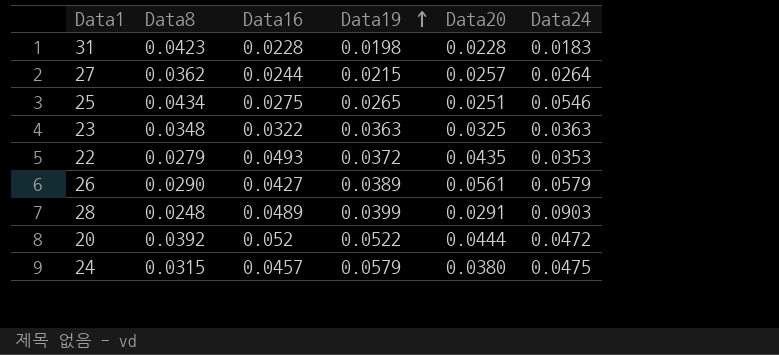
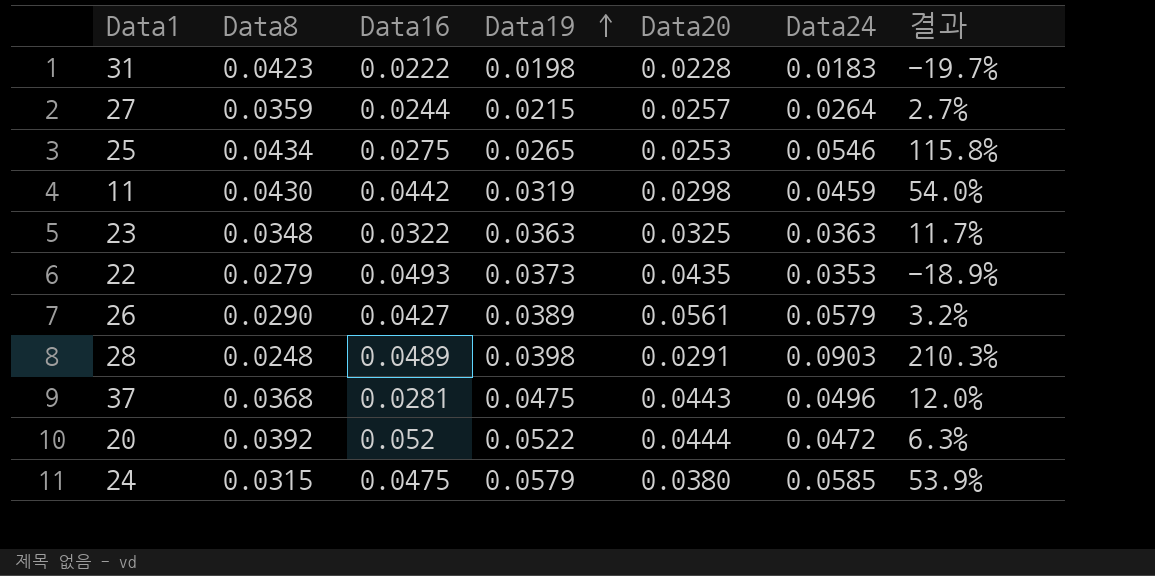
column 결과 | formula: none -> ([Data24] - [Data20]) / [Data20]
31 | Data16: 0.0228 -> 0.0222
27 | Data8: 0.0362 -> 0.0359
25 | Data20: 0.0251 -> 0.0253
row 11: none -> 0.0430 | 0.0442 | 0.0319 | 0.0298 | 0.0459 | 54.0%
22 | Data19: 0.0372 -> 0.0373
28 | Data19: 0.0399 -> 0.0398
row 37: none -> 0.0368 | 0.0281 | 0.0475 | 0.0443 | 0.0496 | 12.0%
24 | Data16: 0.0457 -> 0.0475
24 | Data24: 0.0475 -> 0.0585

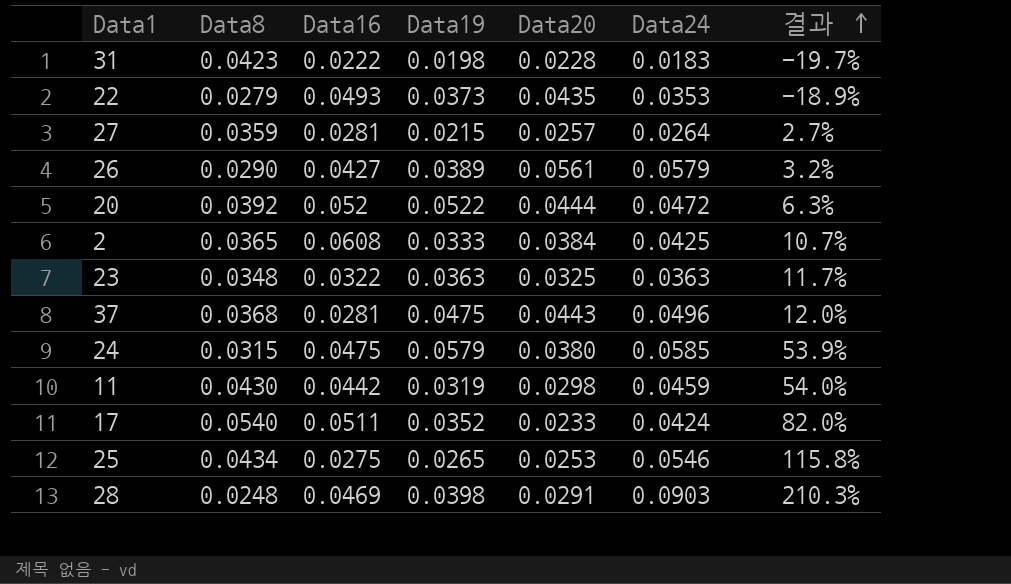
row order: Data19 ascending -> 결과 ascending
27 | Data16: 0.0244 -> 0.0281
row 2: none -> 0.0365 | 0.0608 | 0.0333 | 0.0384 | 0.0425 | 10.7%
row 17: none -> 0.0540 | 0.0511 | 0.0352 | 0.0233 | 0.0424 | 82.0%
28 | Data16: 0.0489 -> 0.0469

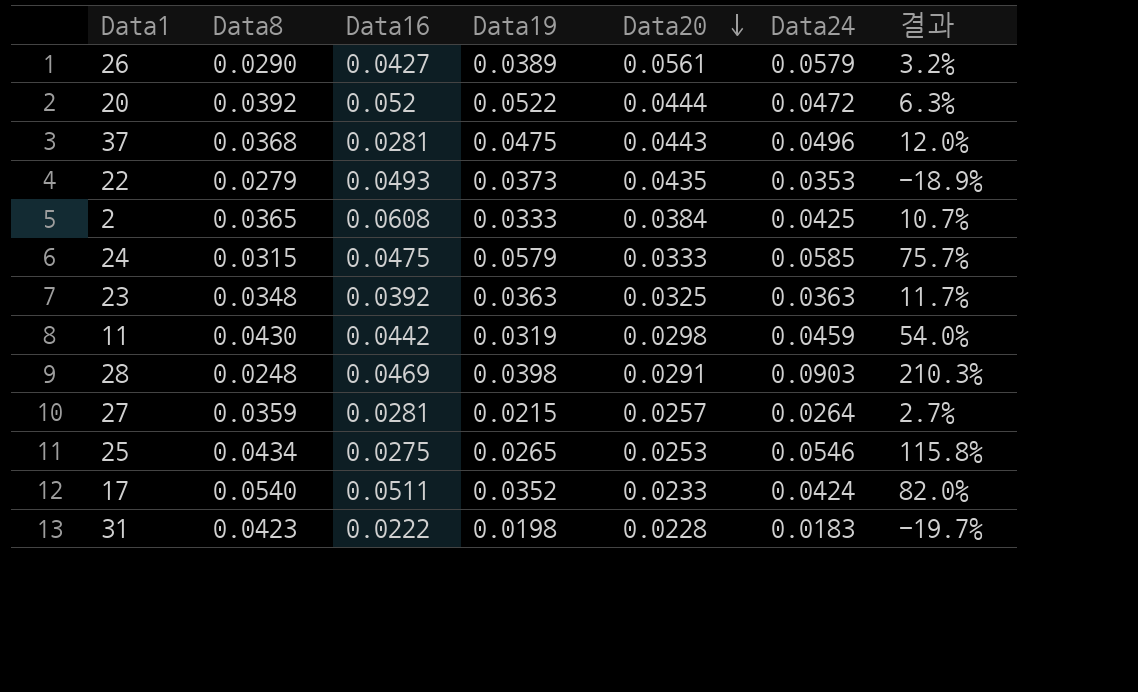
row order: 결과 ascending -> Data20 descending
24 | Data20: 0.0380 -> 0.0333
24 | 결과: 53.9% -> 75.7%
23 | Data16: 0.0322 -> 0.0392

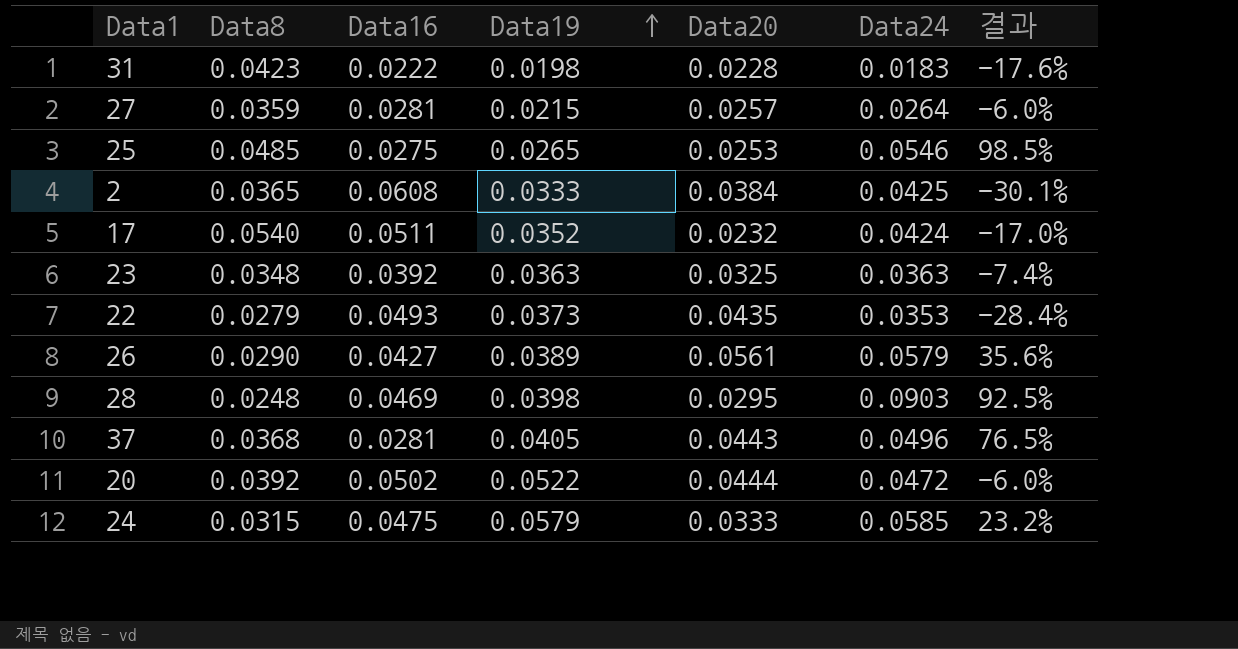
row order: Data20 descending -> Data19 ascending
column 결과 | formula: ([Data24] - [Data20]) / [Data20] -> ([Data24] - [Data16]) / [Data16]
row 11: 0.0430 | 0.0442 | 0.0319 | 0.0298 | 0.0459 | 54.0% -> none
25 | Data8: 0.0434 -> 0.0485
17 | Data20: 0.0233 -> 0.0232
28 | Data20: 0.0291 -> 0.0295
37 | Data19: 0.0475 -> 0.0405
20 | Data16: 0.052 -> 0.0502

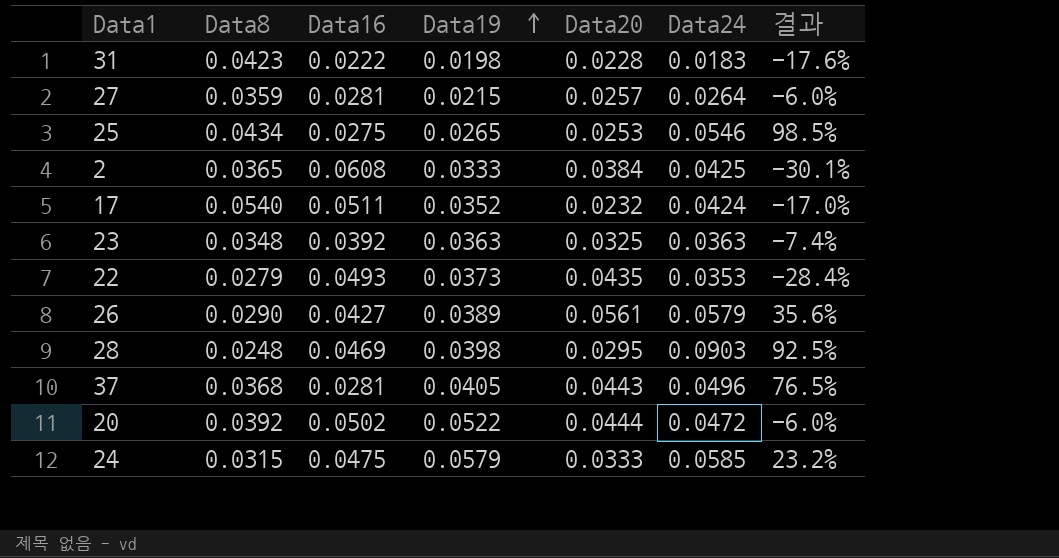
25 | Data8: 0.0485 -> 0.0434

